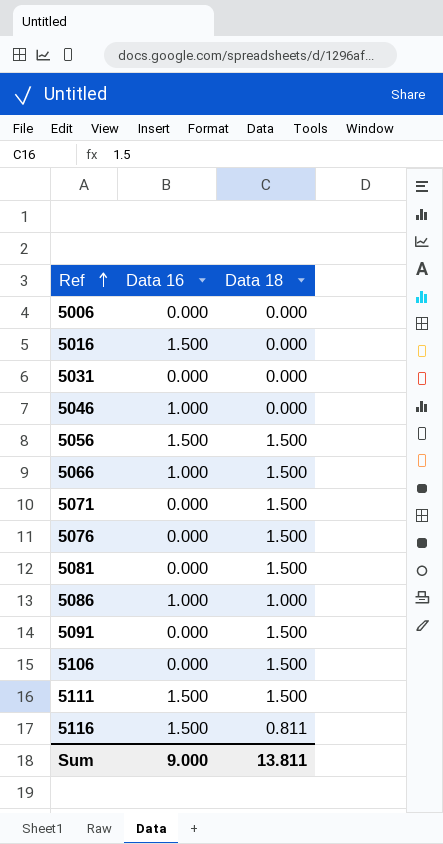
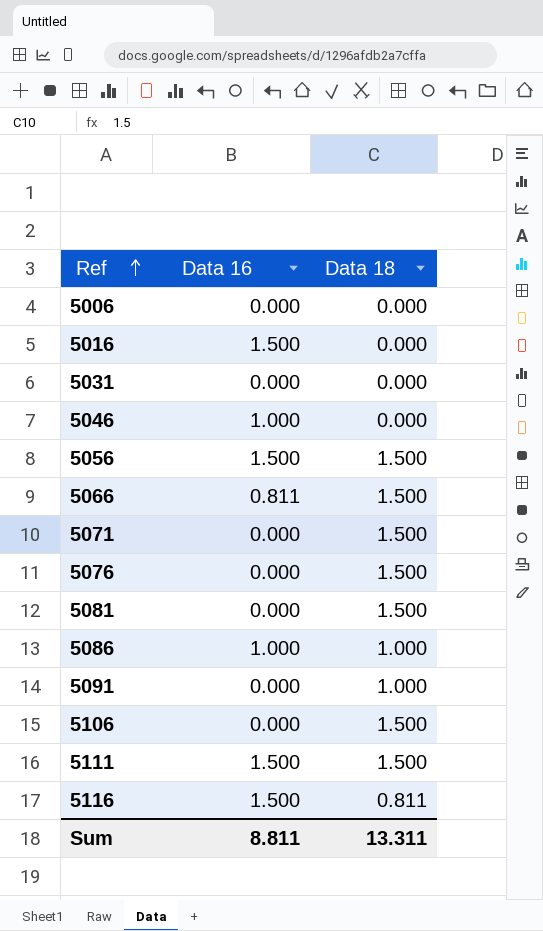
5066 | Data 16: 1.000 -> 0.811
5091 | Data 18: 1.500 -> 1.000
Sum | Data 16: 9.000 -> 8.811
Sum | Data 18: 13.811 -> 13.311

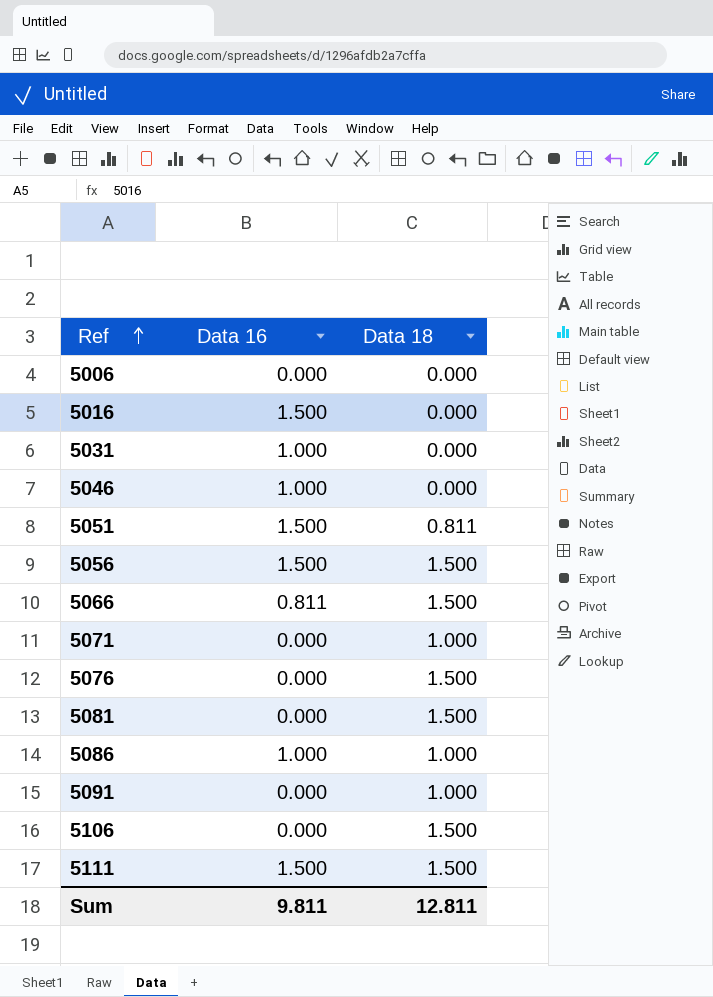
row 5116: 1.500 | 0.811 -> none
5031 | Data 16: 0.000 -> 1.000
row 5051: none -> 1.500 | 0.811
5071 | Data 18: 1.500 -> 1.000
Sum | Data 16: 8.811 -> 9.811
Sum | Data 18: 13.311 -> 12.811

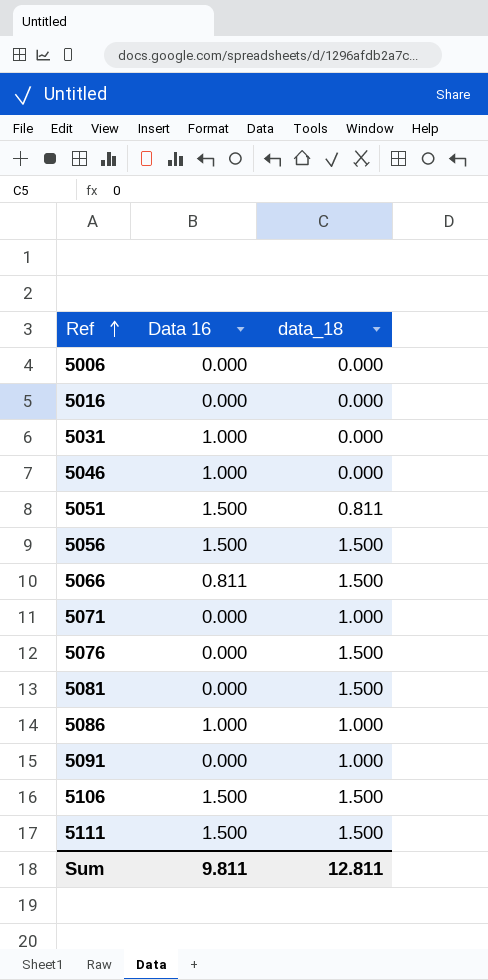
column name: Data 18 -> data_18
5016 | Data 16: 1.500 -> 0.000
5106 | Data 16: 0.000 -> 1.500

